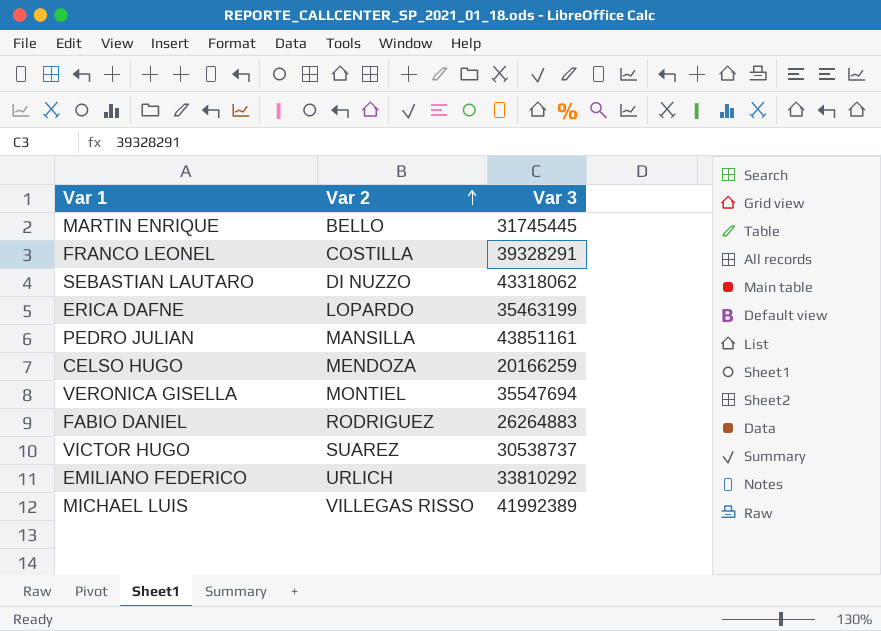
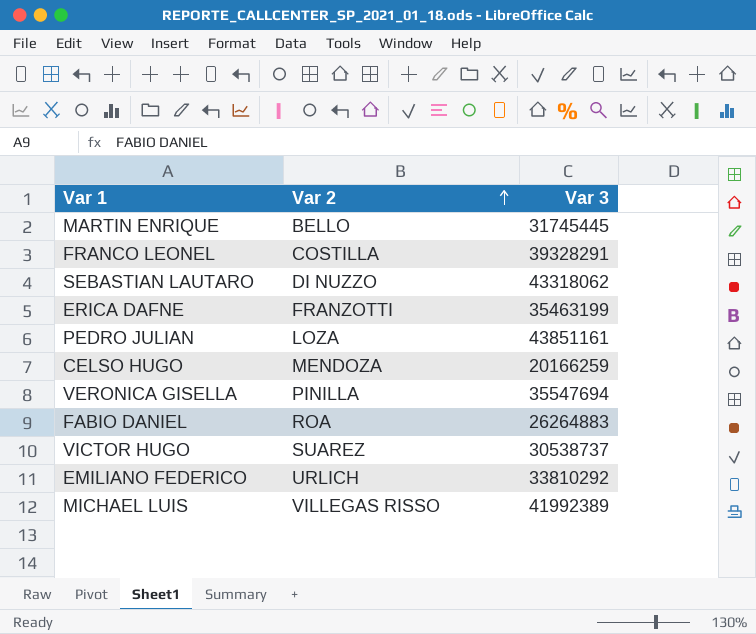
ERICA DAFNE | Var 2: LOPARDO -> FRANZOTTI
PEDRO JULIAN | Var 2: MANSILLA -> LOZA
VERONICA GISELLA | Var 2: MONTIEL -> PINILLA
FABIO DANIEL | Var 2: RODRIGUEZ -> ROA

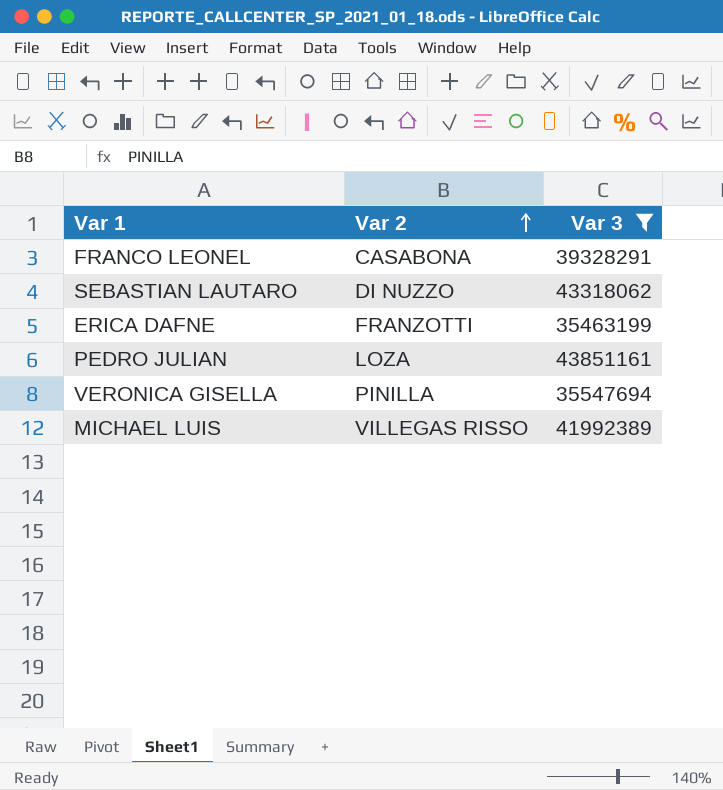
filter: none -> Var 3 >= 35463199
FRANCO LEONEL | Var 2: COSTILLA -> CASABONA

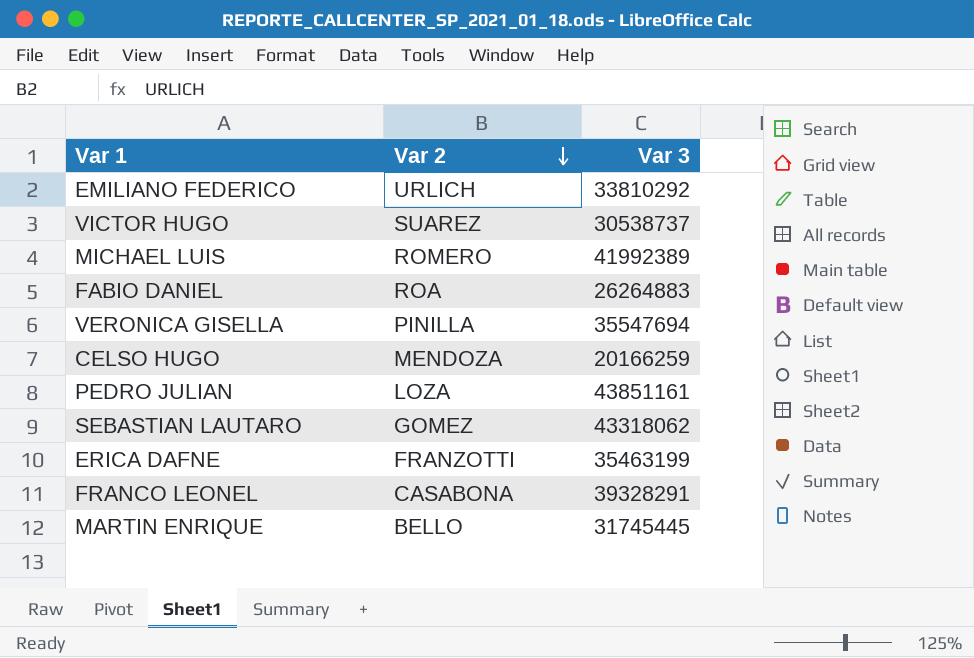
filter: Var 3 >= 35463199 -> none
row order: Var 2 ascending -> Var 2 descending
MICHAEL LUIS | Var 2: VILLEGAS RISSO -> ROMERO
SEBASTIAN LAUTARO | Var 2: DI NUZZO -> GOMEZ

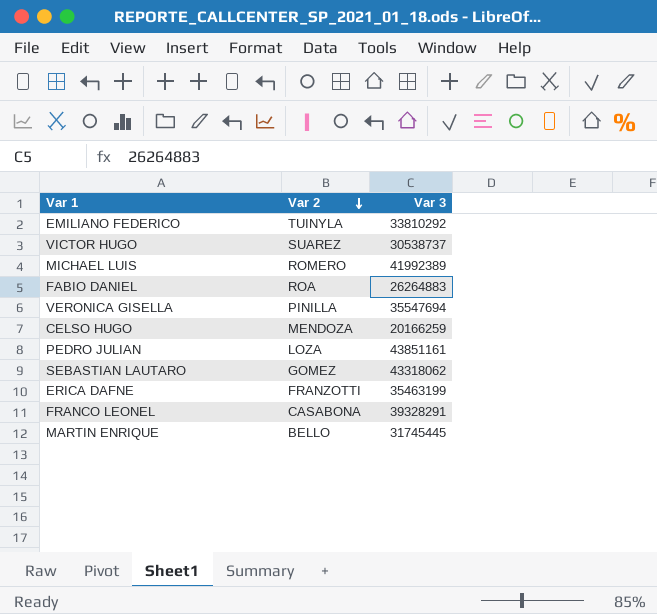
EMILIANO FEDERICO | Var 2: URLICH -> TUINYLA

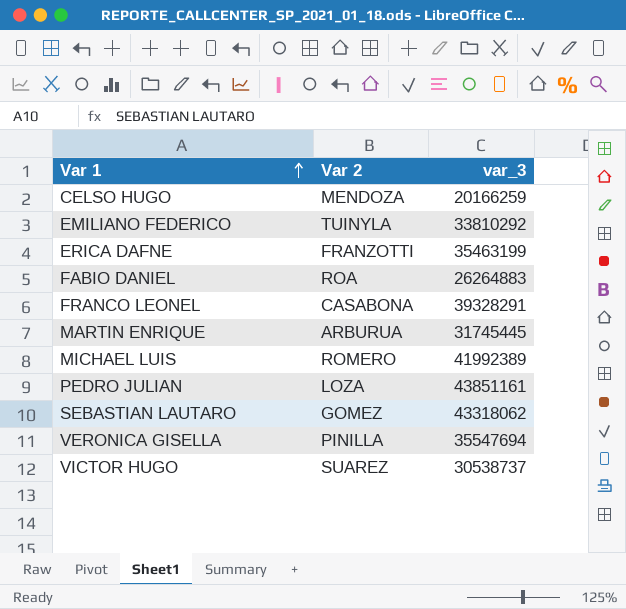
row order: Var 2 descending -> Var 1 ascending
column name: Var 3 -> var_3
MARTIN ENRIQUE | Var 2: BELLO -> ARBURUA

